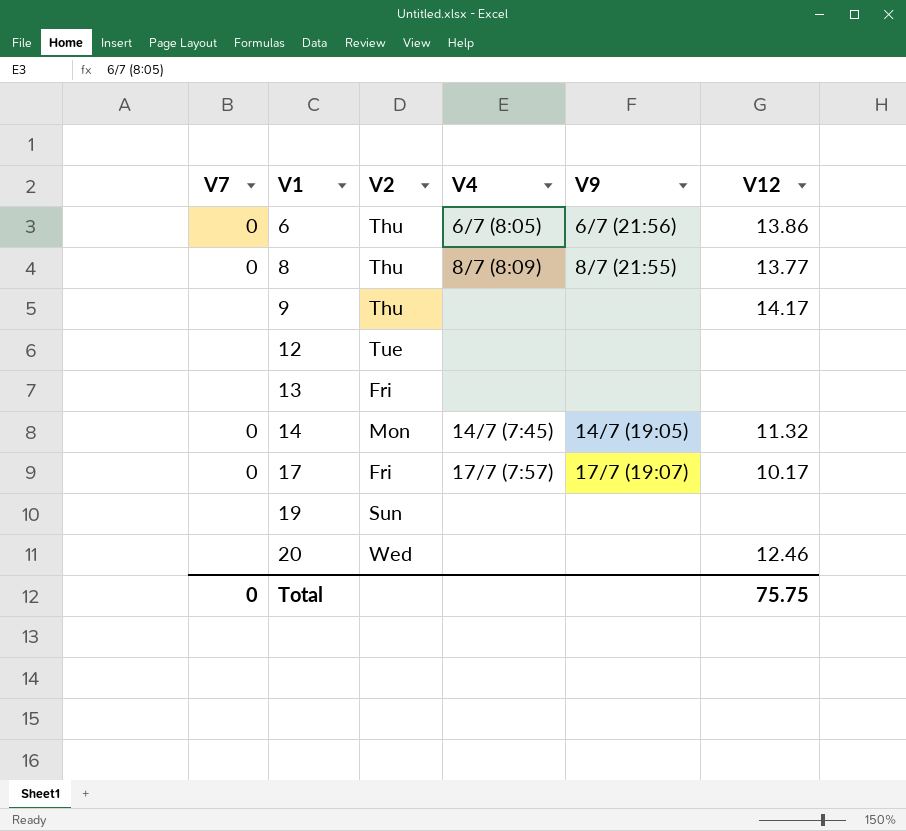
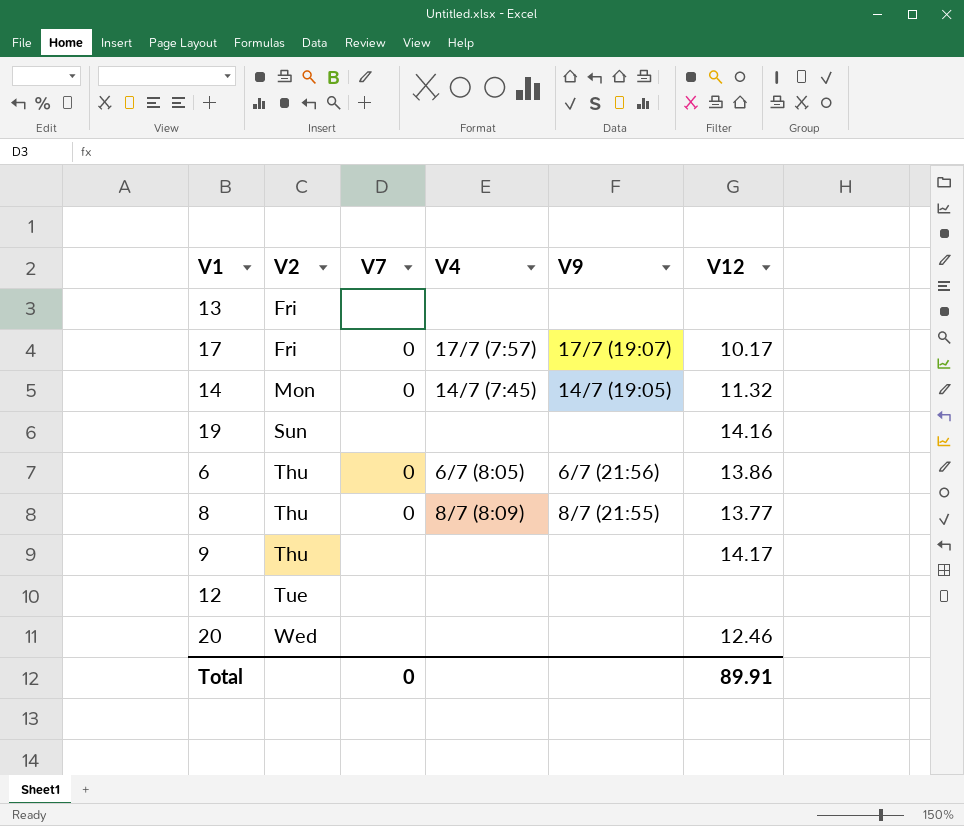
row order: V1 ascending -> V2 ascending
column V7 | position: 1 -> 3
19 | V12: none -> 14.16
Total | V12: 75.75 -> 89.91

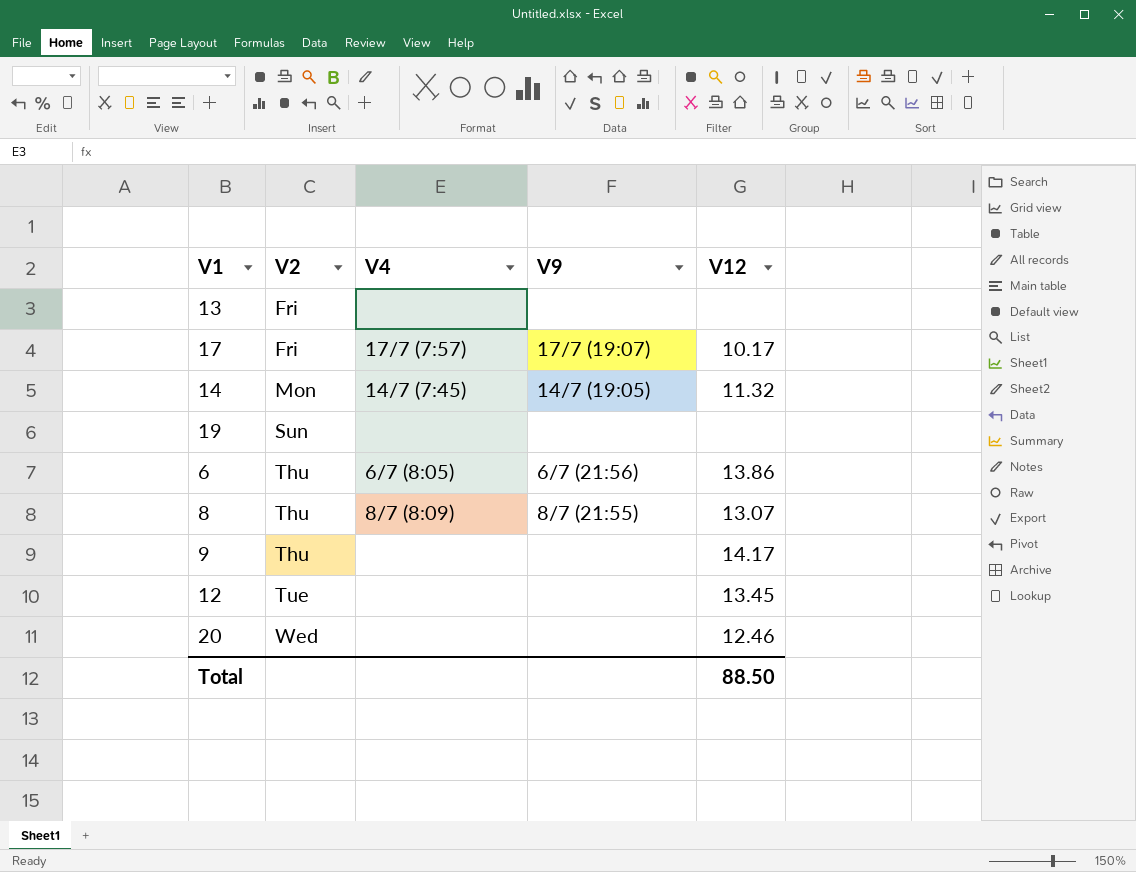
column V7 | position: 3 -> none
19 | V12: 14.16 -> none
8 | V12: 13.77 -> 13.07
12 | V12: none -> 13.45
Total | V12: 89.91 -> 88.50

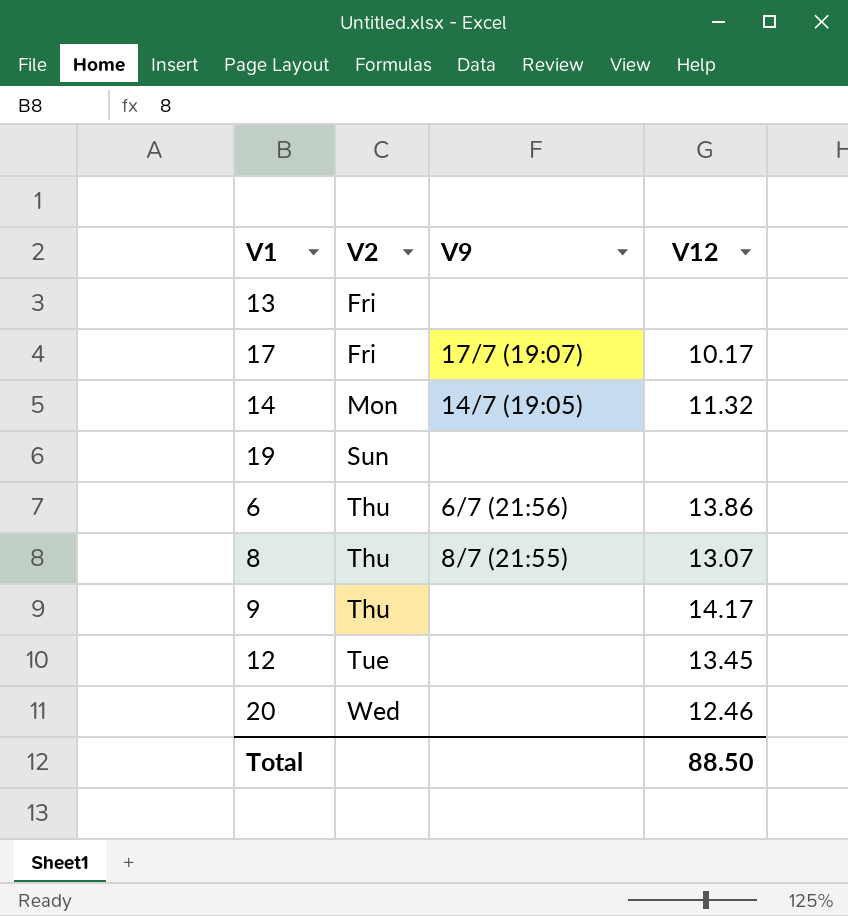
column V4 | position: 3 -> none

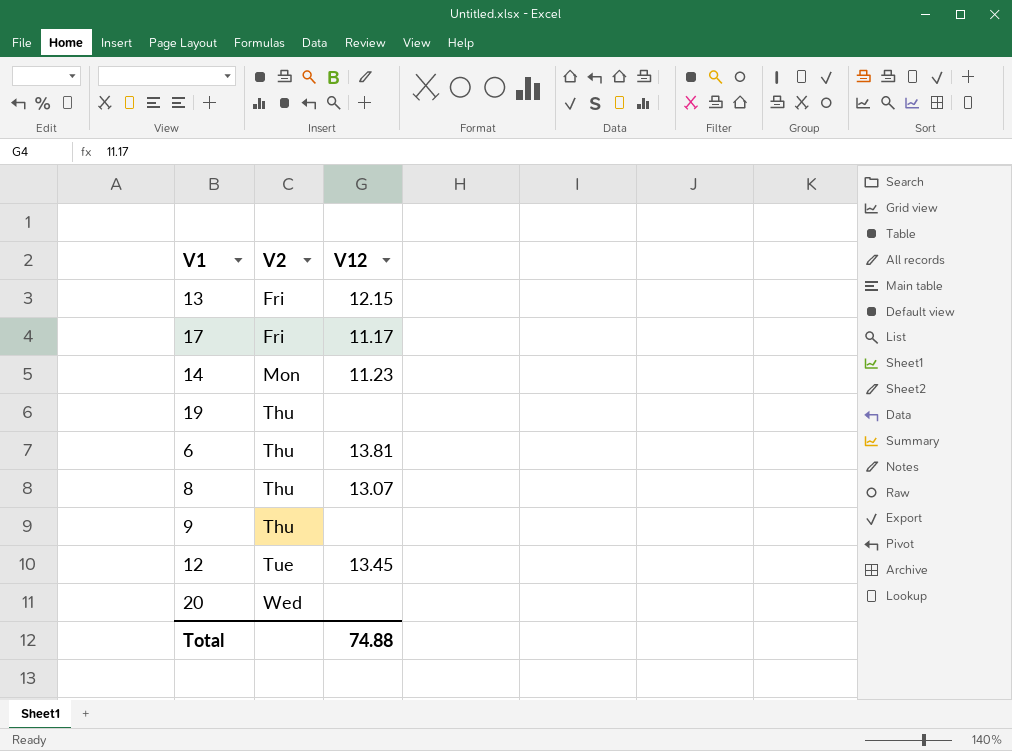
column V9 | position: 3 -> none
13 | V12: none -> 12.15
17 | V12: 10.17 -> 11.17
14 | V12: 11.32 -> 11.23
19 | V2: Sun -> Thu
6 | V12: 13.86 -> 13.81
9 | V12: 14.17 -> none
20 | V12: 12.46 -> none
Total | V12: 88.50 -> 74.88

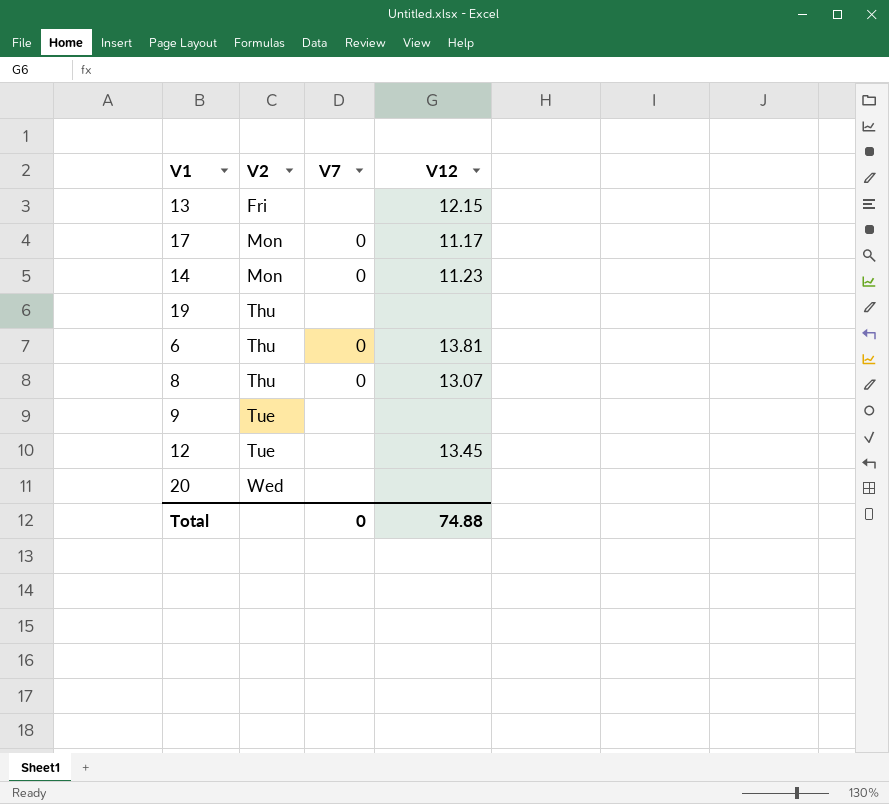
column V7 | position: none -> 3
17 | V2: Fri -> Mon
9 | V2: Thu -> Tue

